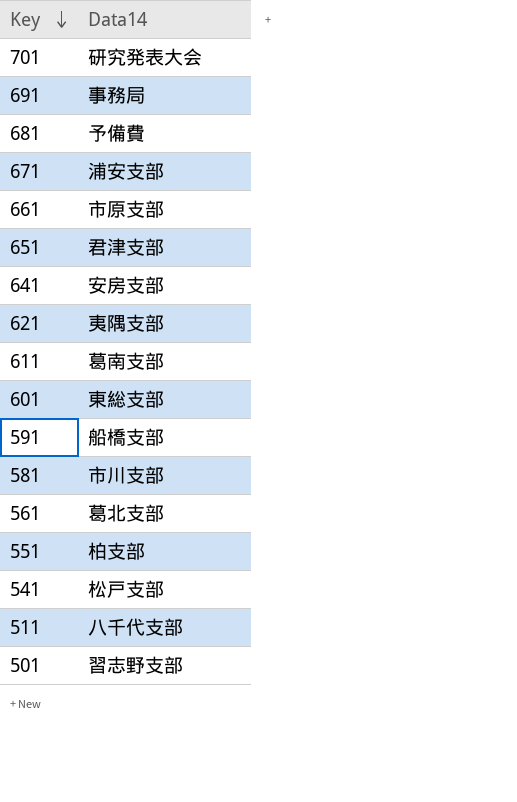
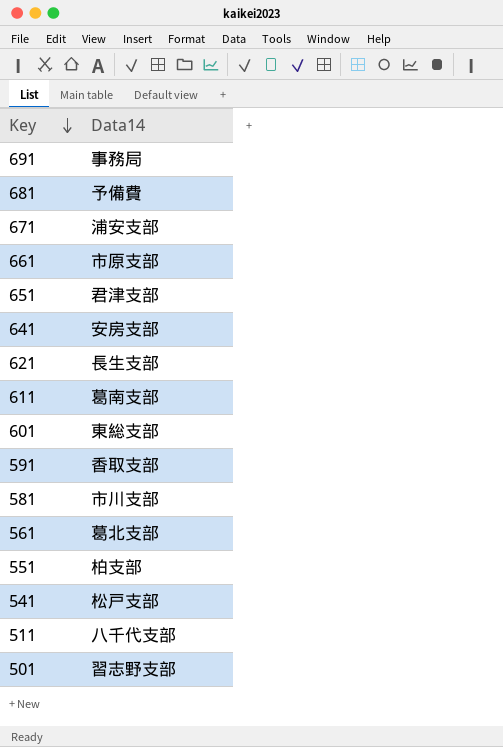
row 701: 研究発表大会 -> none
621 | Data14: 夷隅支部 -> 長生支部
591 | Data14: 船橋支部 -> 香取支部

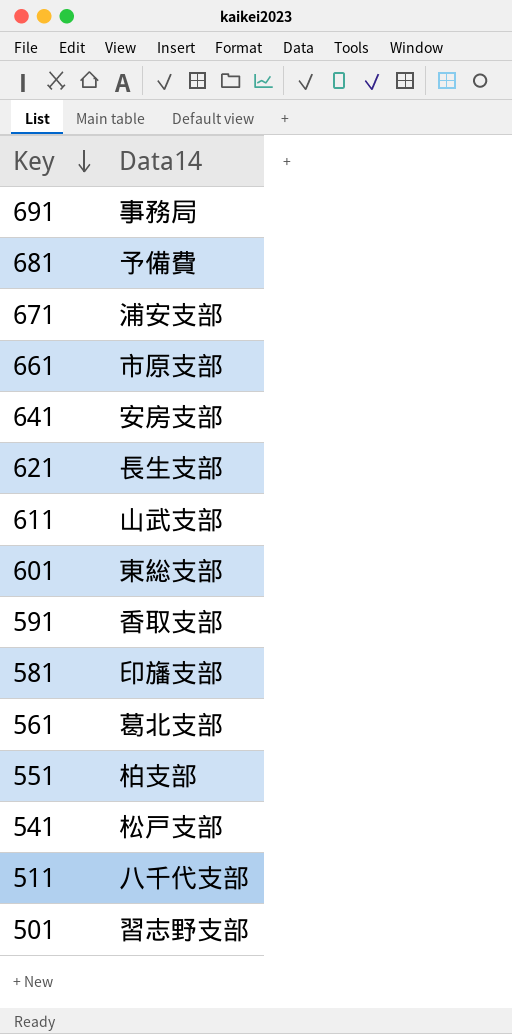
row 651: 君津支部 -> none
611 | Data14: 葛南支部 -> 山武支部
581 | Data14: 市川支部 -> 印旛支部

